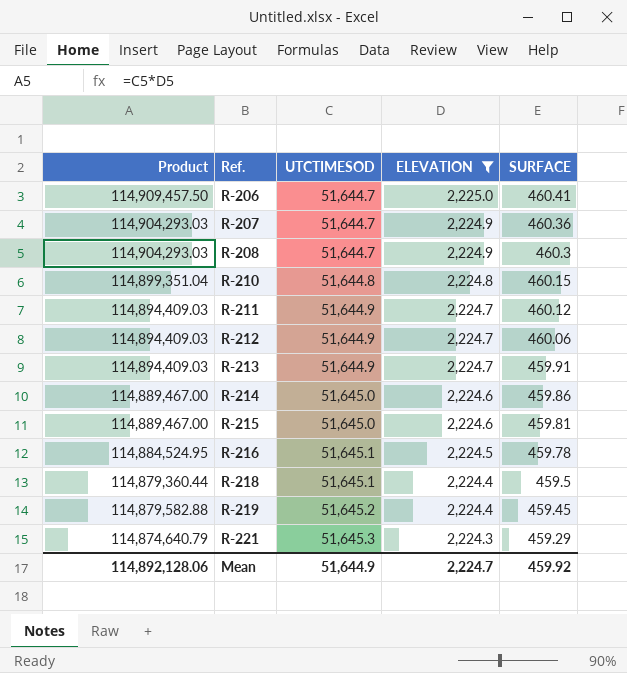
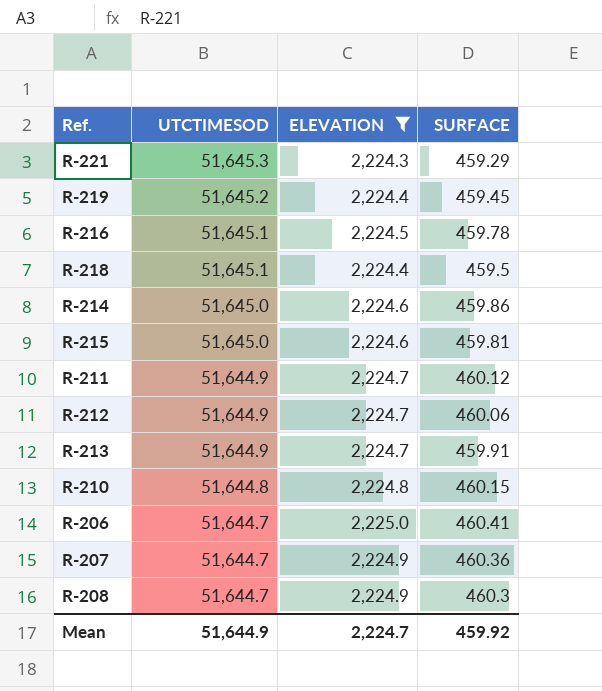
row order: Ref. ascending -> UTCTIMESOD descending
column Product | formula: [UTCTIMESOD] * [ELEVATION] -> none

